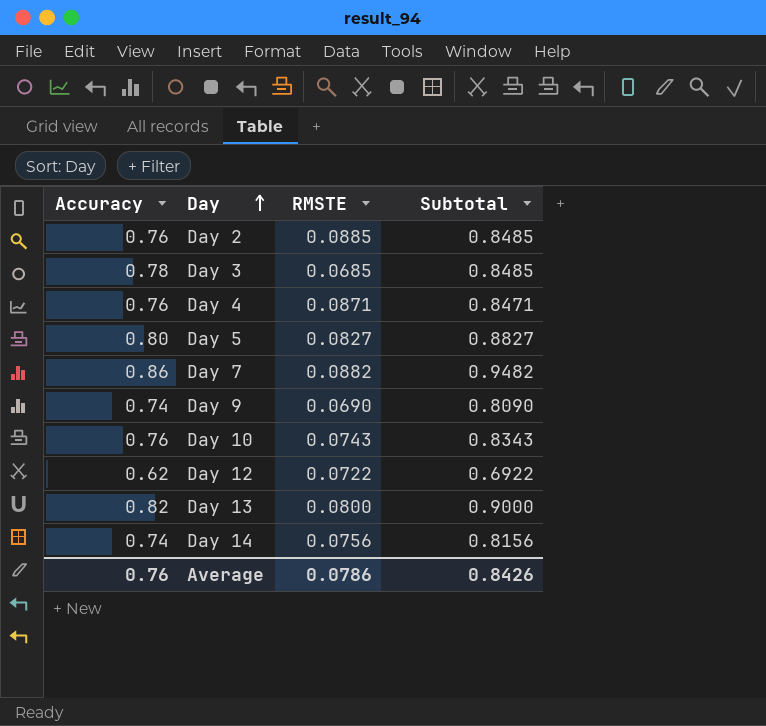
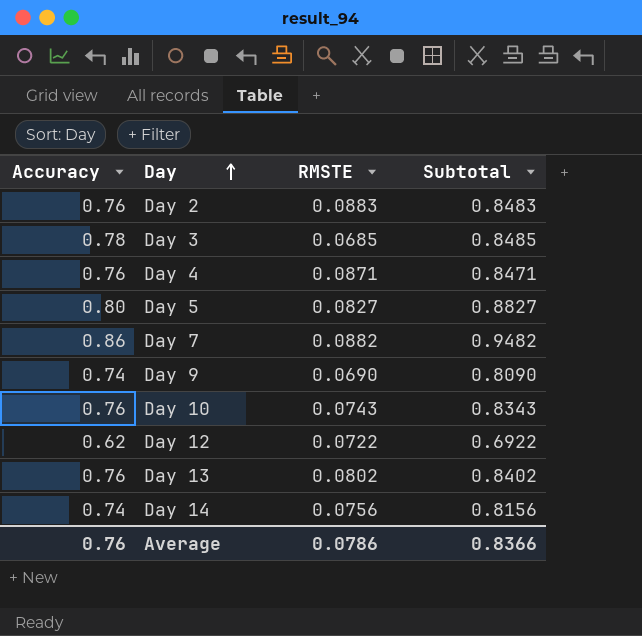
Day 2 | RMSTE: 0.0885 -> 0.0883
Day 2 | Subtotal: 0.8485 -> 0.8483
Day 13 | Accuracy: 0.82 -> 0.76
Day 13 | RMSTE: 0.0800 -> 0.0802
Day 13 | Subtotal: 0.9000 -> 0.8402
Average | Subtotal: 0.8426 -> 0.8366

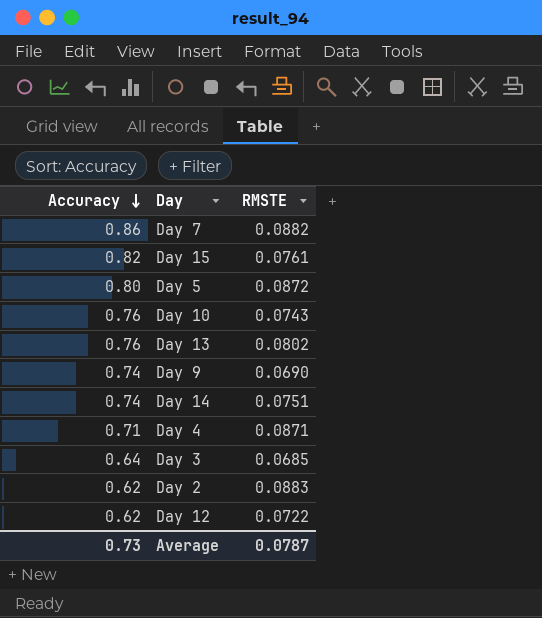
row order: Day ascending -> Accuracy descending
column Subtotal | formula: [Accuracy] + [RMSTE] -> none
row Day 15: none -> 0.82 | 0.0761
Day 5 | RMSTE: 0.0827 -> 0.0872
Day 14 | RMSTE: 0.0756 -> 0.0751
Day 4 | Accuracy: 0.76 -> 0.71
Day 3 | Accuracy: 0.78 -> 0.64
Day 2 | Accuracy: 0.76 -> 0.62
Average | Accuracy: 0.76 -> 0.73
Average | RMSTE: 0.0786 -> 0.0787

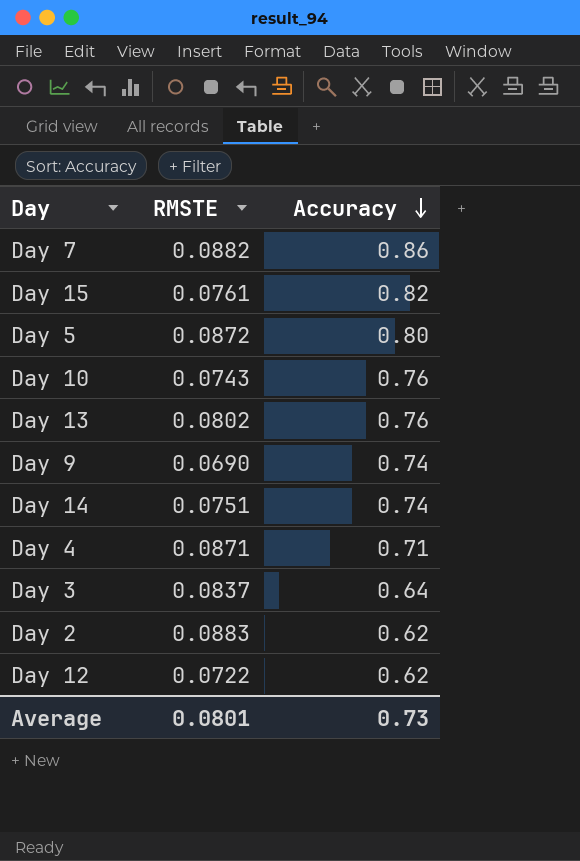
column Accuracy | position: 1 -> 3
Day 3 | RMSTE: 0.0685 -> 0.0837
Average | RMSTE: 0.0787 -> 0.0801

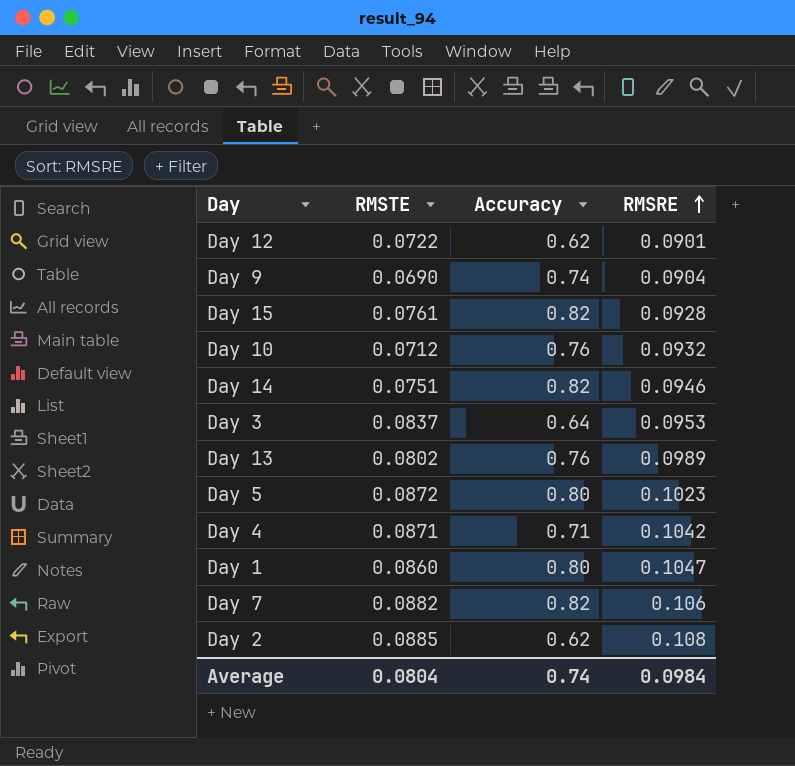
row order: Accuracy descending -> RMSRE ascending
column RMSRE | position: none -> 4
Day 10 | RMSTE: 0.0743 -> 0.0712
Day 14 | Accuracy: 0.74 -> 0.82
row Day 1: none -> 0.0860 | 0.80 | 0.1047
Day 7 | Accuracy: 0.86 -> 0.82
Day 2 | RMSTE: 0.0883 -> 0.0885
Average | RMSTE: 0.0801 -> 0.0804
Average | Accuracy: 0.73 -> 0.74

